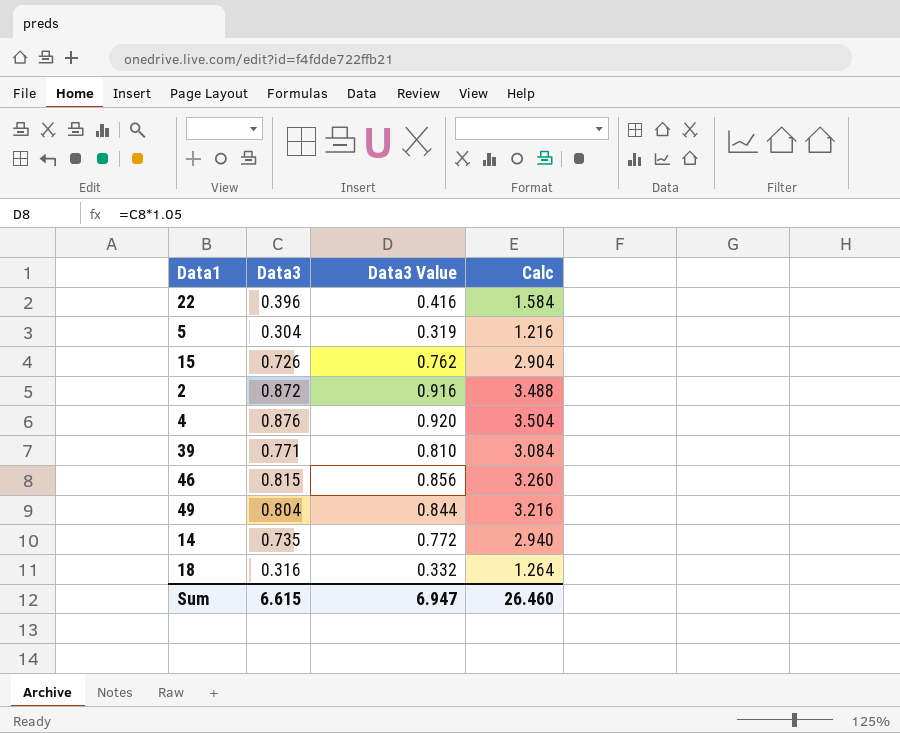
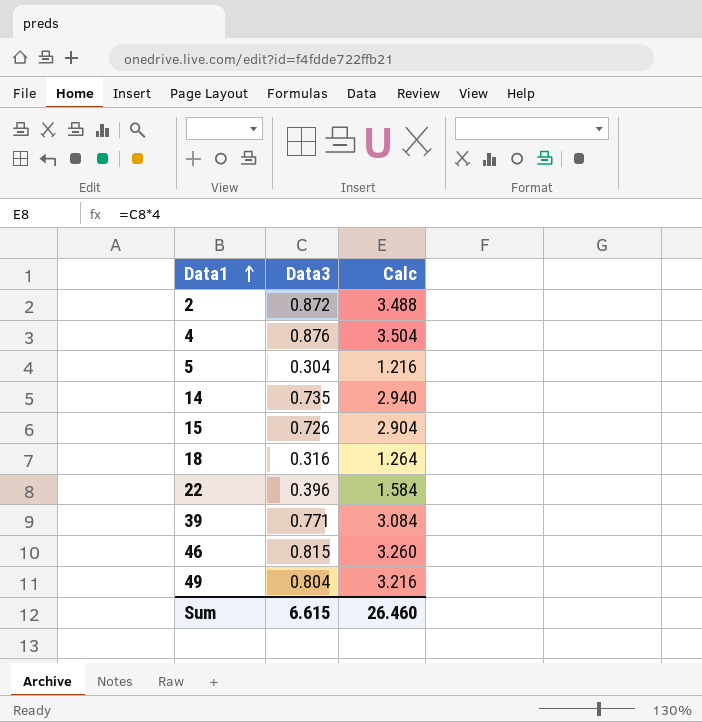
row order: none -> Data1 ascending
column Data3 Value | formula: [Data3] * 1.05 -> none

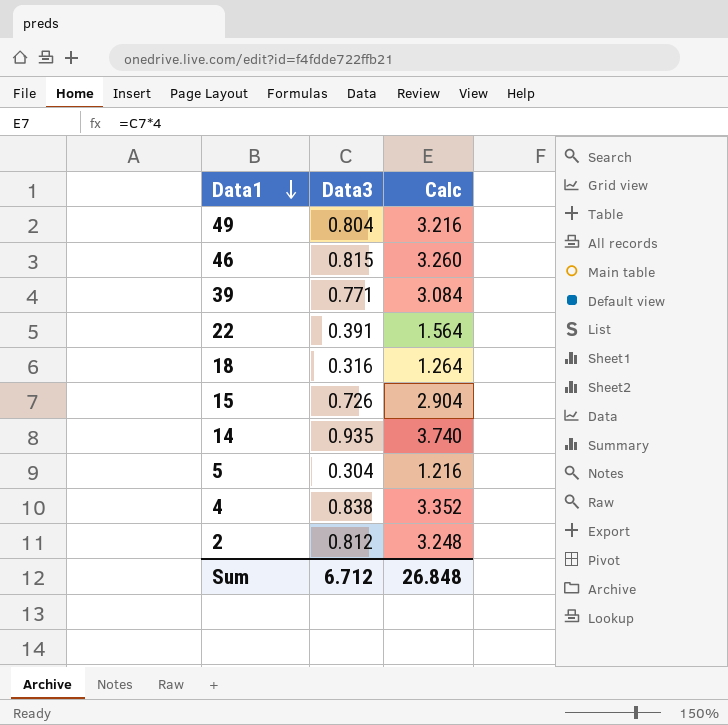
row order: Data1 ascending -> Data1 descending
22 | Data3: 0.396 -> 0.391
22 | Calc: 1.584 -> 1.564
14 | Data3: 0.735 -> 0.935
14 | Calc: 2.940 -> 3.740
4 | Data3: 0.876 -> 0.838
4 | Calc: 3.504 -> 3.352
2 | Data3: 0.872 -> 0.812
2 | Calc: 3.488 -> 3.248
Sum | Data3: 6.615 -> 6.712
Sum | Calc: 26.460 -> 26.848

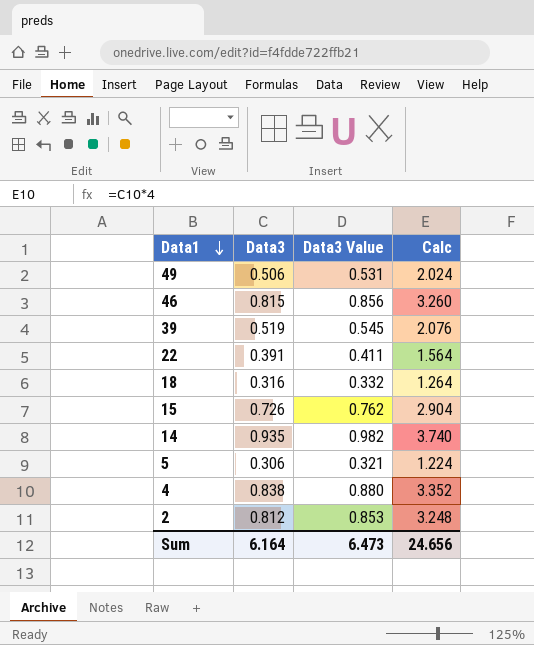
column Data3 Value | formula: none -> [Data3] * 1.05
49 | Data3: 0.804 -> 0.506
49 | Calc: 3.216 -> 2.024
39 | Data3: 0.771 -> 0.519
39 | Calc: 3.084 -> 2.076
5 | Data3: 0.304 -> 0.306
5 | Calc: 1.216 -> 1.224
Sum | Data3: 6.712 -> 6.164
Sum | Calc: 26.848 -> 24.656

